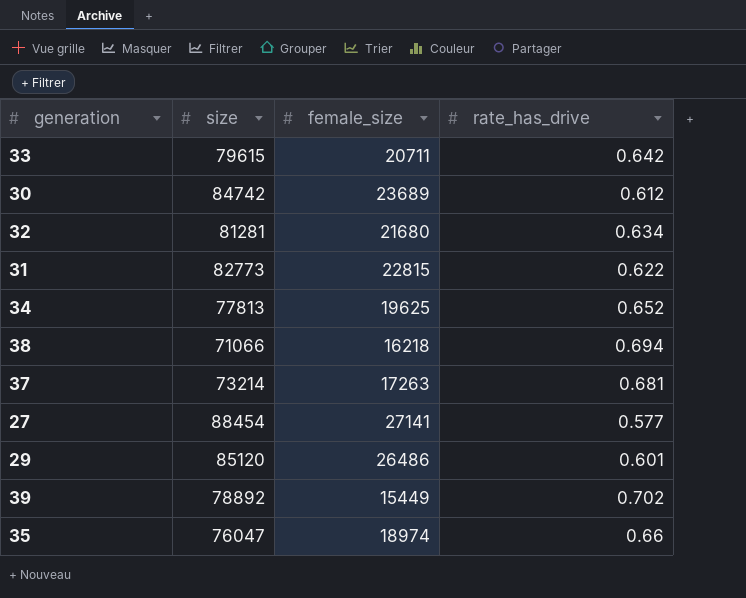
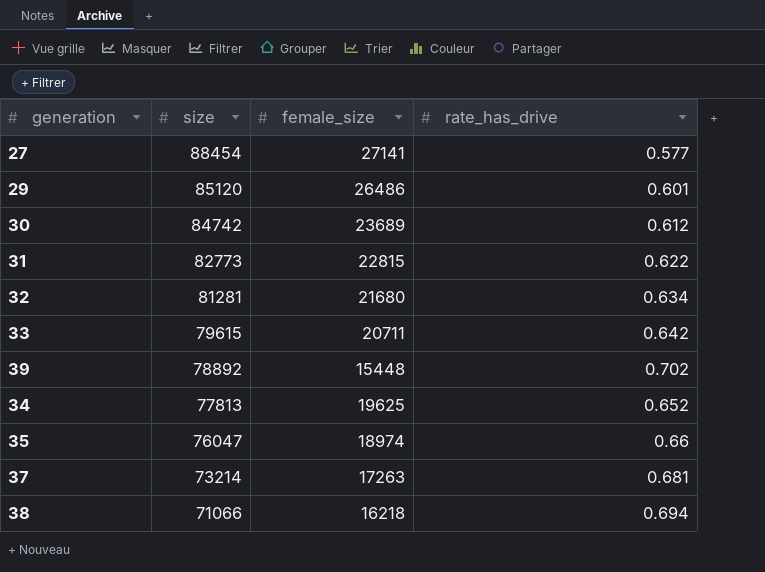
row order: none -> size descending
39 | female_size: 15449 -> 15448

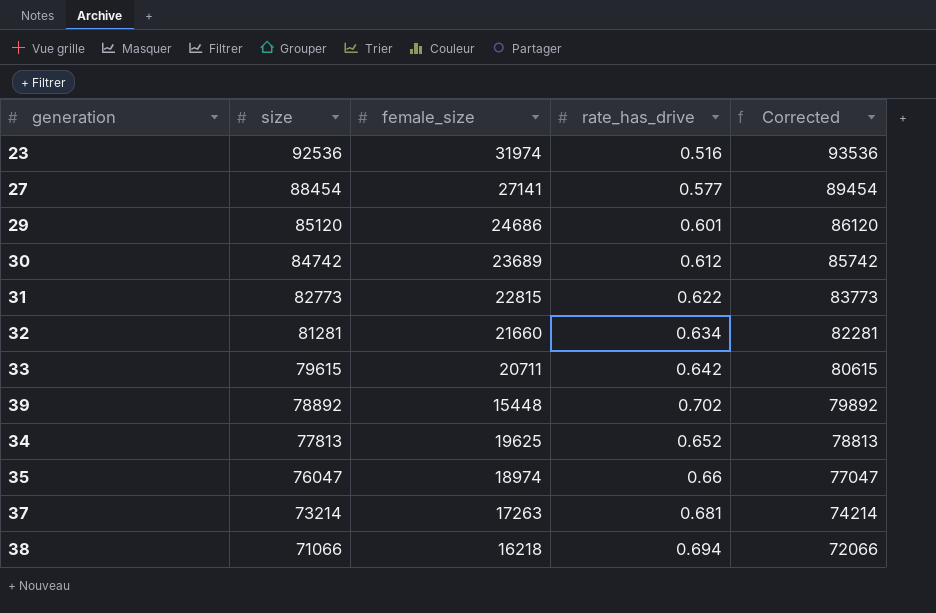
column Corrected | formula: none -> [size] + 1000
row 23: none -> 92536 | 31974 | 0.516 | 93536
29 | female_size: 26486 -> 24686
32 | female_size: 21680 -> 21660

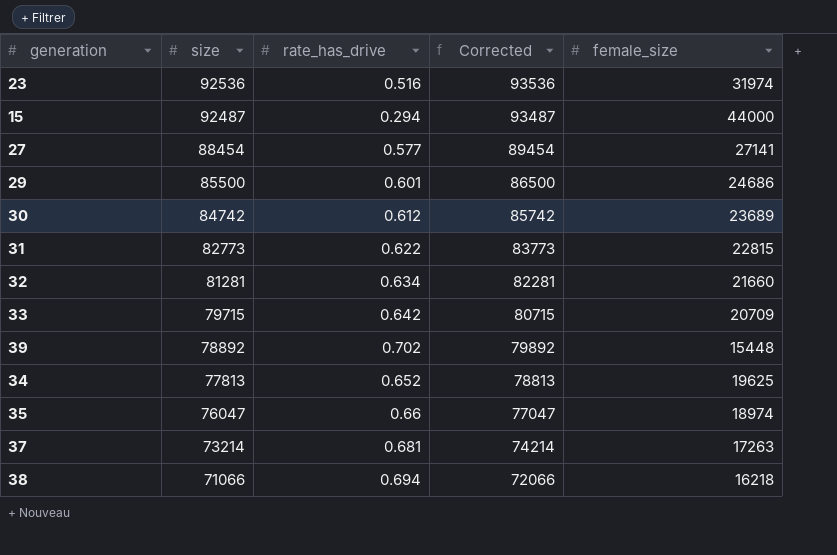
column female_size | position: 3 -> 5
row 15: none -> 92487 | 0.294 | 93487 | 44000
29 | size: 85120 -> 85500
29 | Corrected: 86120 -> 86500
33 | size: 79615 -> 79715
33 | Corrected: 80615 -> 80715
33 | female_size: 20711 -> 20709

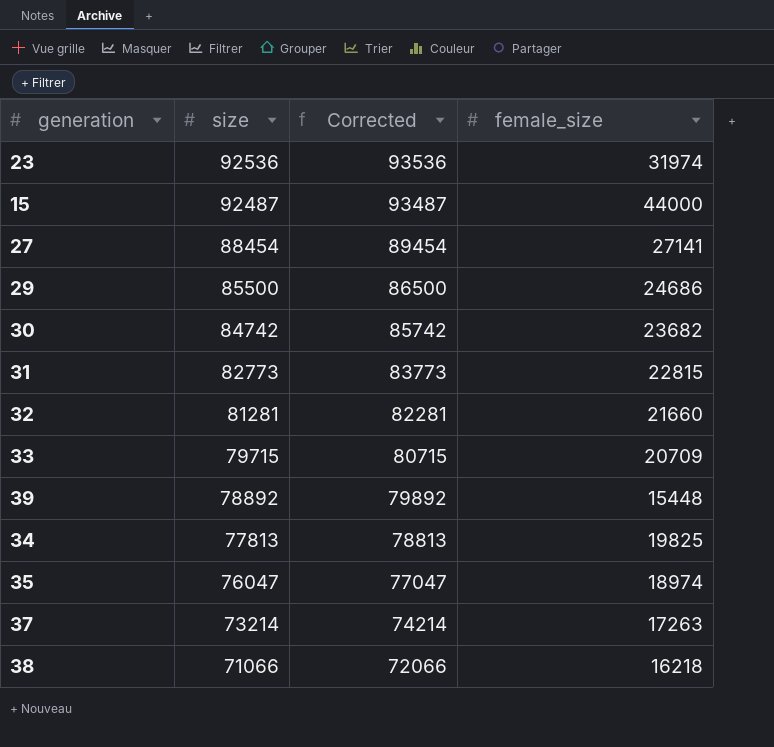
column rate_has_drive | position: 3 -> none
30 | female_size: 23689 -> 23682
34 | female_size: 19625 -> 19825

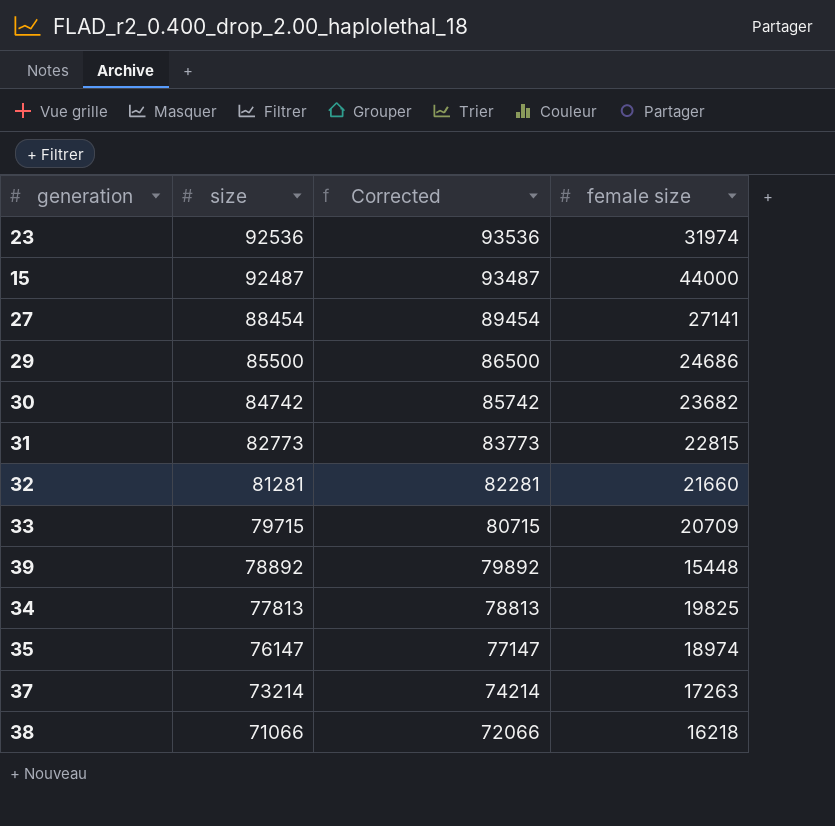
column name: female_size -> female size
35 | size: 76047 -> 76147
35 | Corrected: 77047 -> 77147

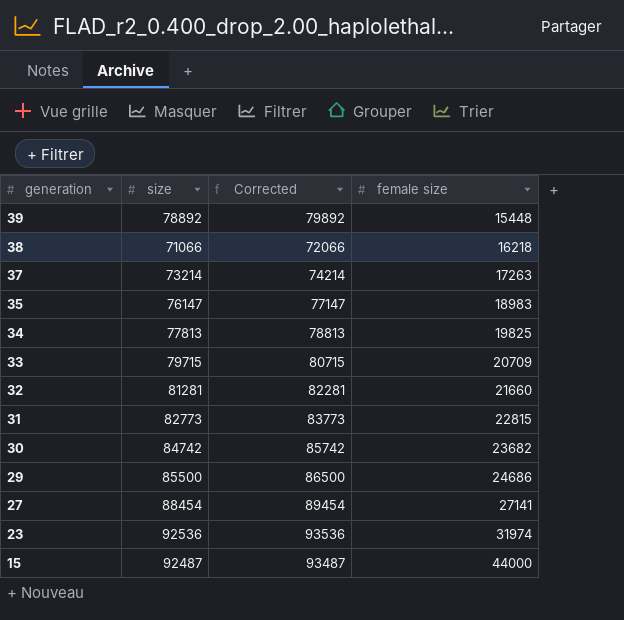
row order: size descending -> generation descending
35 | female size: 18974 -> 18983

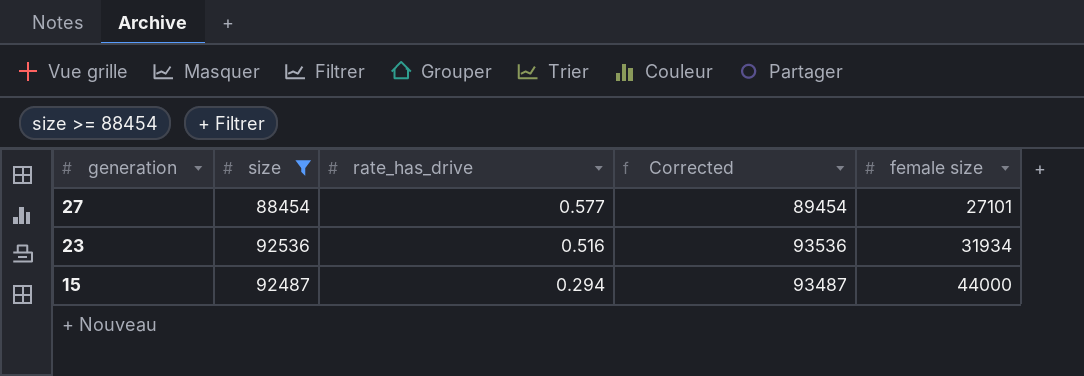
filter: none -> size >= 88454
column rate_has_drive | position: none -> 3
27 | female size: 27141 -> 27101
23 | female size: 31974 -> 31934

